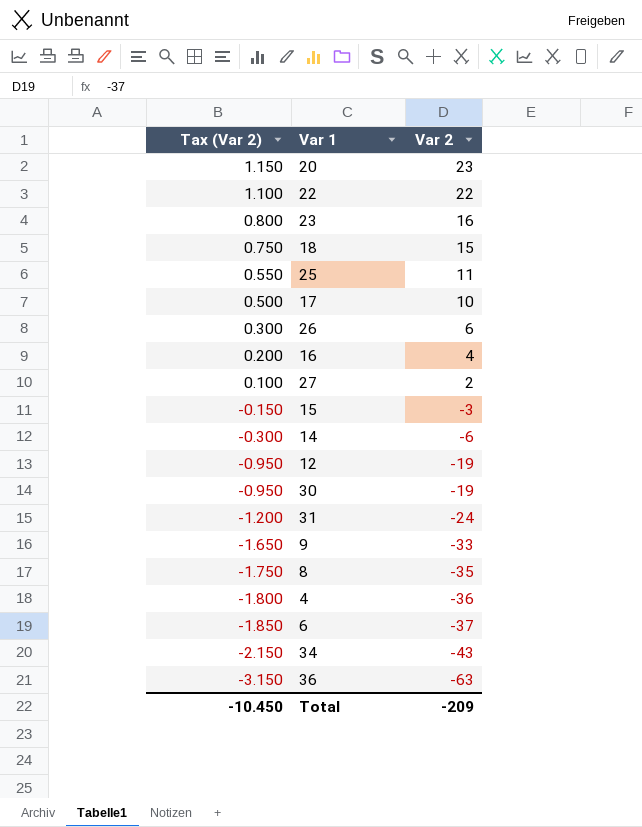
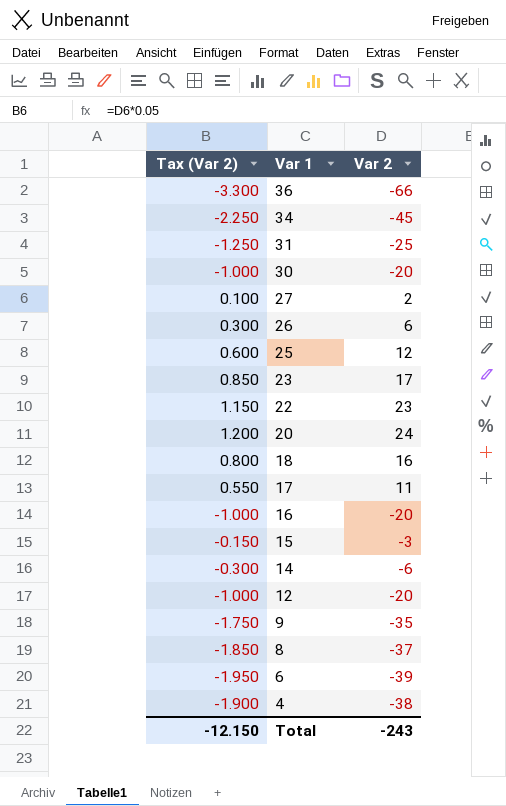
row order: Tax (Var 2) descending -> Var 1 descending
36 | Tax (Var 2): -3.150 -> -3.300
36 | Var 2: -63 -> -66
34 | Tax (Var 2): -2.150 -> -2.250
34 | Var 2: -43 -> -45
31 | Tax (Var 2): -1.200 -> -1.250
31 | Var 2: -24 -> -25
30 | Tax (Var 2): -0.950 -> -1.000
30 | Var 2: -19 -> -20
25 | Tax (Var 2): 0.550 -> 0.600
25 | Var 2: 11 -> 12
23 | Tax (Var 2): 0.800 -> 0.850
23 | Var 2: 16 -> 17
22 | Tax (Var 2): 1.100 -> 1.150
22 | Var 2: 22 -> 23
20 | Tax (Var 2): 1.150 -> 1.200
20 | Var 2: 23 -> 24
18 | Tax (Var 2): 0.750 -> 0.800
18 | Var 2: 15 -> 16
17 | Tax (Var 2): 0.500 -> 0.550
17 | Var 2: 10 -> 11
16 | Tax (Var 2): 0.200 -> -1.000
16 | Var 2: 4 -> -20
12 | Tax (Var 2): -0.950 -> -1.000
12 | Var 2: -19 -> -20
9 | Tax (Var 2): -1.650 -> -1.750
9 | Var 2: -33 -> -35
8 | Tax (Var 2): -1.750 -> -1.850
8 | Var 2: -35 -> -37
6 | Tax (Var 2): -1.850 -> -1.950
6 | Var 2: -37 -> -39
4 | Tax (Var 2): -1.800 -> -1.900
4 | Var 2: -36 -> -38
Total | Tax (Var 2): -10.450 -> -12.150
Total | Var 2: -209 -> -243

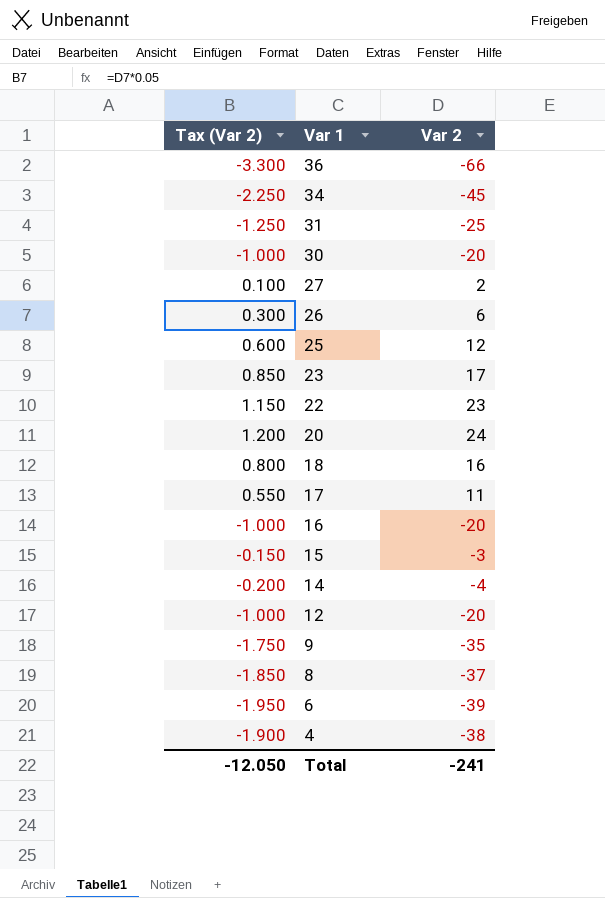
14 | Tax (Var 2): -0.300 -> -0.200
14 | Var 2: -6 -> -4
Total | Tax (Var 2): -12.150 -> -12.050
Total | Var 2: -243 -> -241

